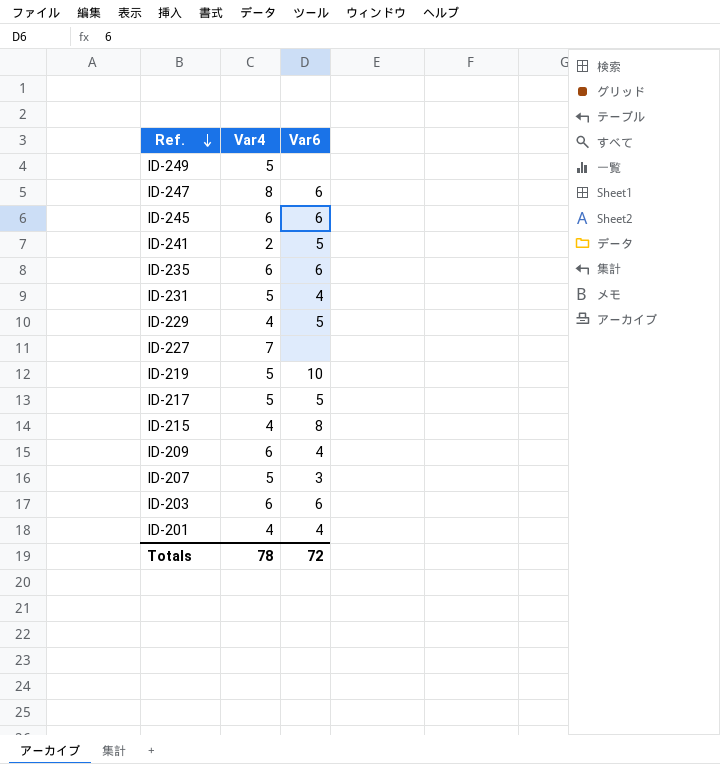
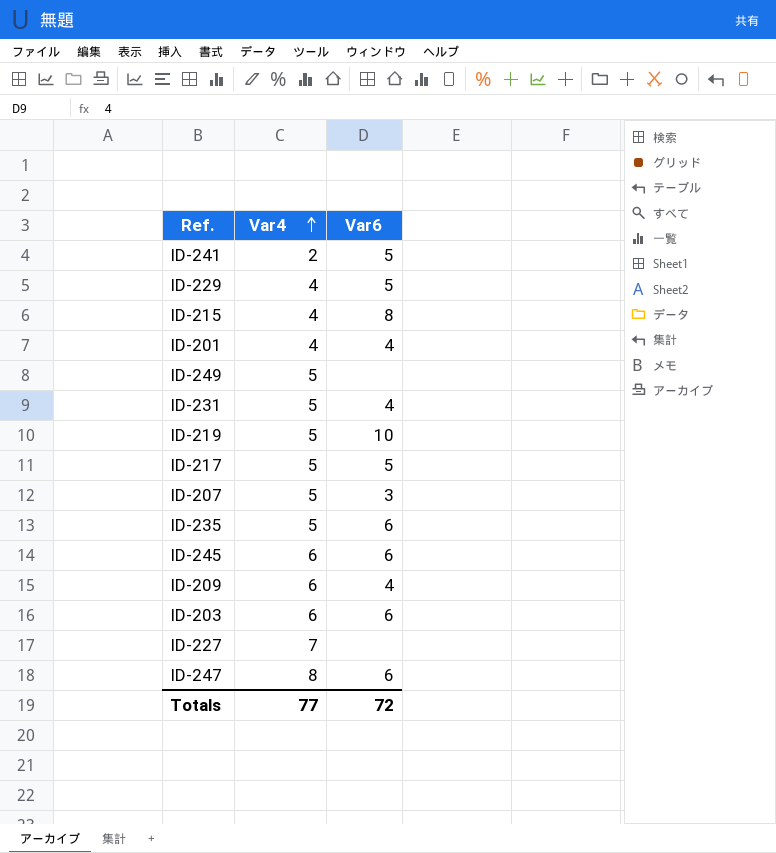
row order: Ref. descending -> Var4 ascending
ID-235 | Var4: 6 -> 5
Totals | Var4: 78 -> 77

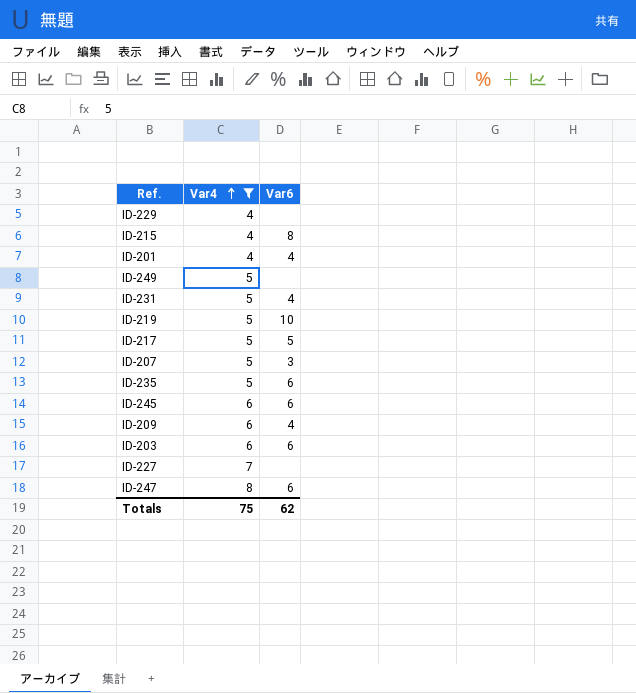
filter: none -> Var4 != 2
ID-229 | Var6: 5 -> none
Totals | Var4: 77 -> 75
Totals | Var6: 72 -> 62

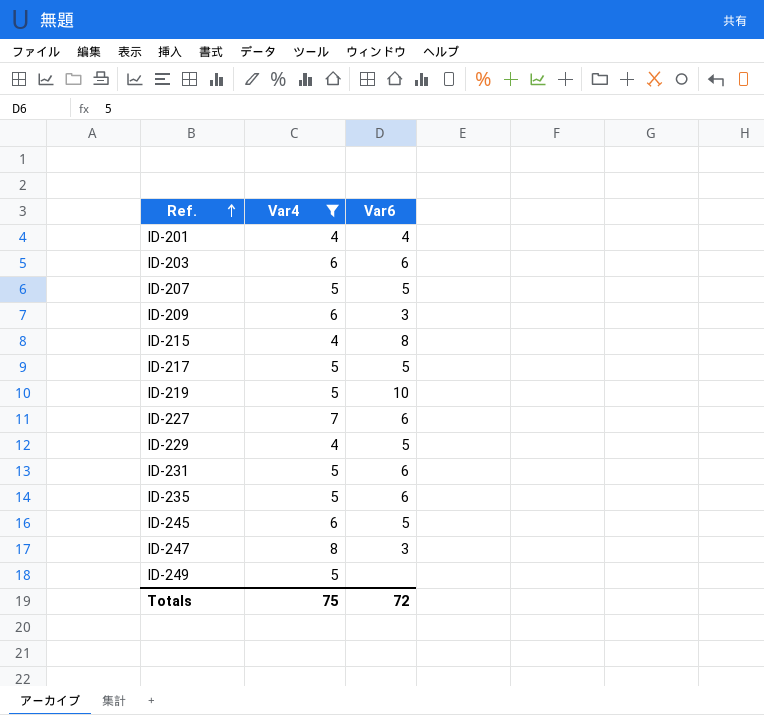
row order: Var4 ascending -> Ref. ascending
ID-207 | Var6: 3 -> 5
ID-209 | Var6: 4 -> 3
ID-227 | Var6: none -> 6
ID-229 | Var6: none -> 5
ID-231 | Var6: 4 -> 6
ID-245 | Var6: 6 -> 5
ID-247 | Var6: 6 -> 3
Totals | Var6: 62 -> 72

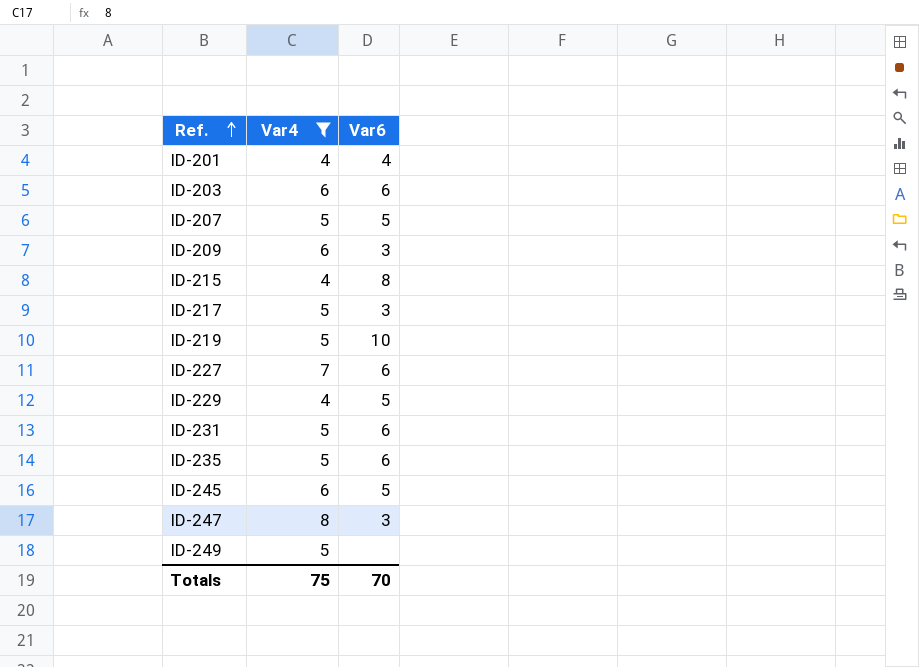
ID-217 | Var6: 5 -> 3
Totals | Var6: 72 -> 70

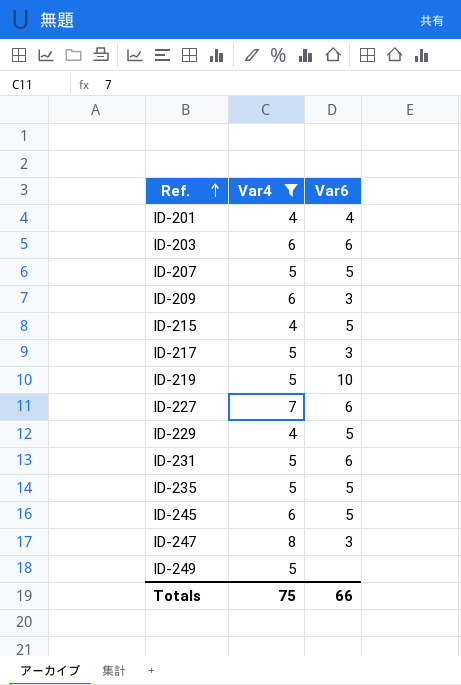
ID-215 | Var6: 8 -> 5
ID-235 | Var6: 6 -> 5
Totals | Var6: 70 -> 66

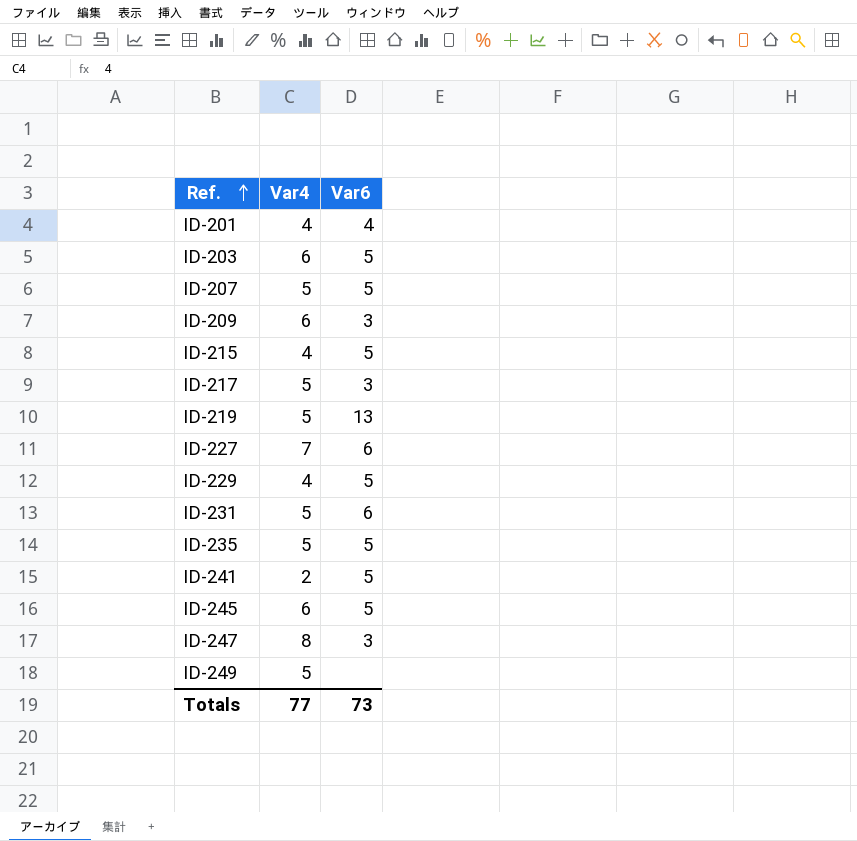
filter: Var4 != 2 -> none
ID-203 | Var6: 6 -> 5
ID-219 | Var6: 10 -> 13
Totals | Var4: 75 -> 77
Totals | Var6: 66 -> 73

